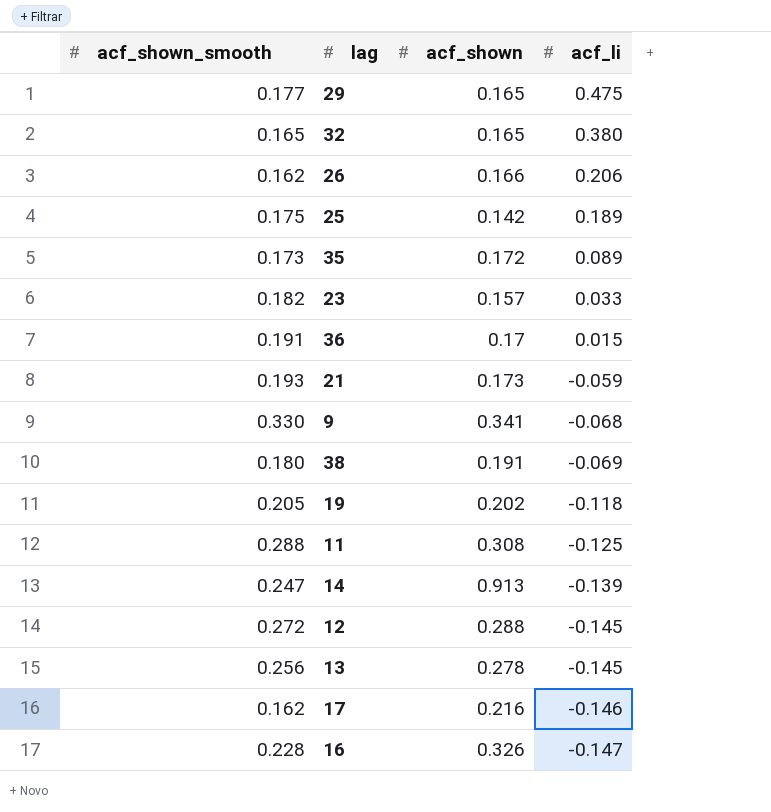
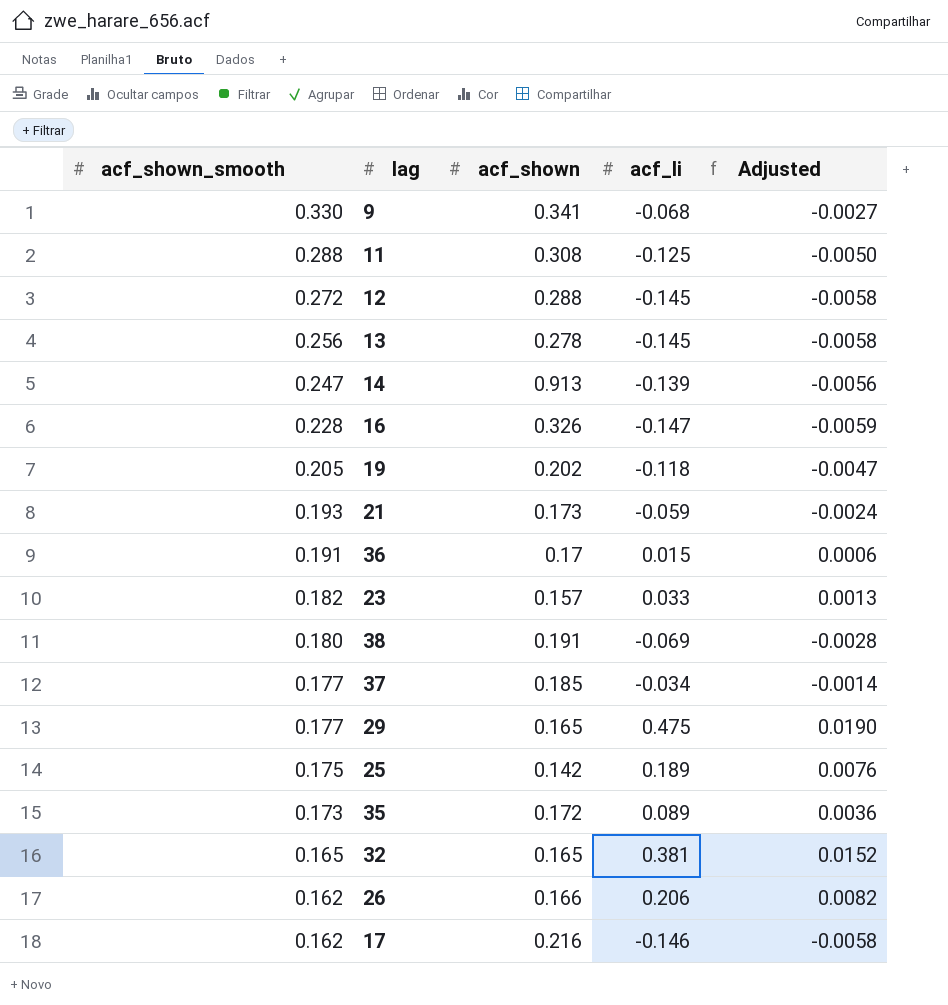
row order: acf_li descending -> acf_shown_smooth descending
column Adjusted | formula: none -> [acf_li] * 0.04
row 37: none -> 0.177 | 0.185 | -0.034 | -0.0014
32 | acf_li: 0.380 -> 0.381

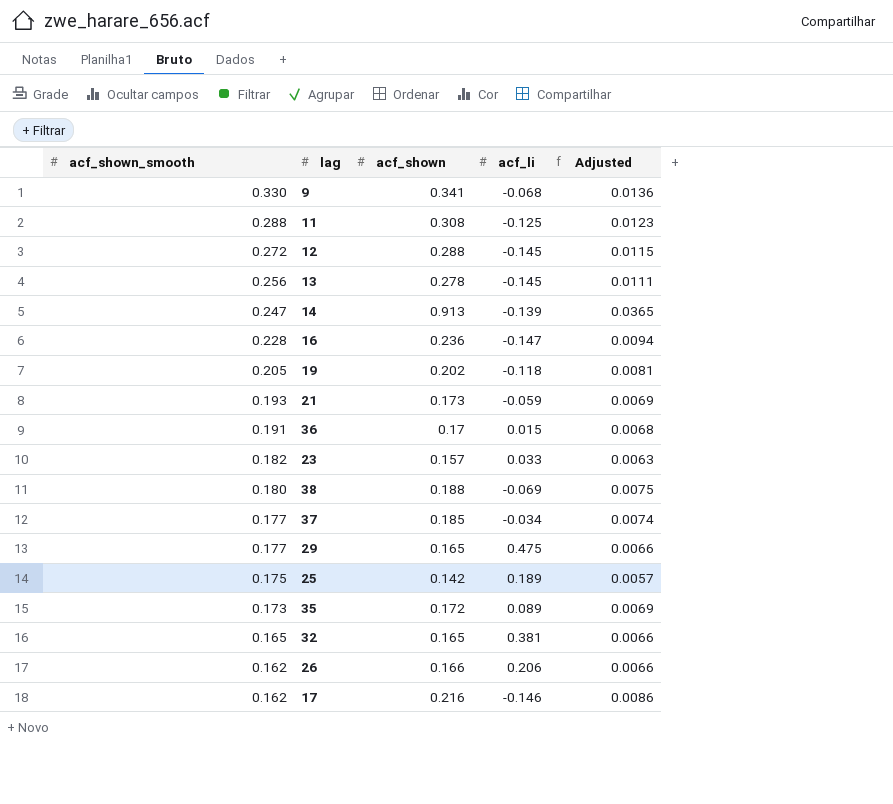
column Adjusted | formula: [acf_li] * 0.04 -> [acf_shown] * 0.04
16 | acf_shown: 0.326 -> 0.236
38 | acf_shown: 0.191 -> 0.188

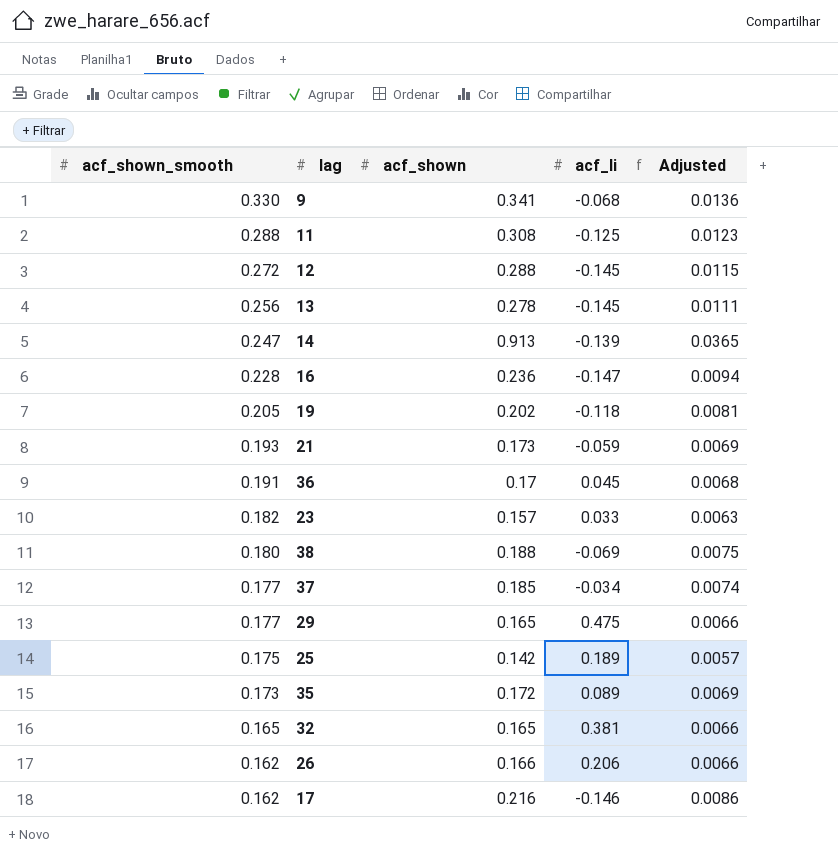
36 | acf_li: 0.015 -> 0.045

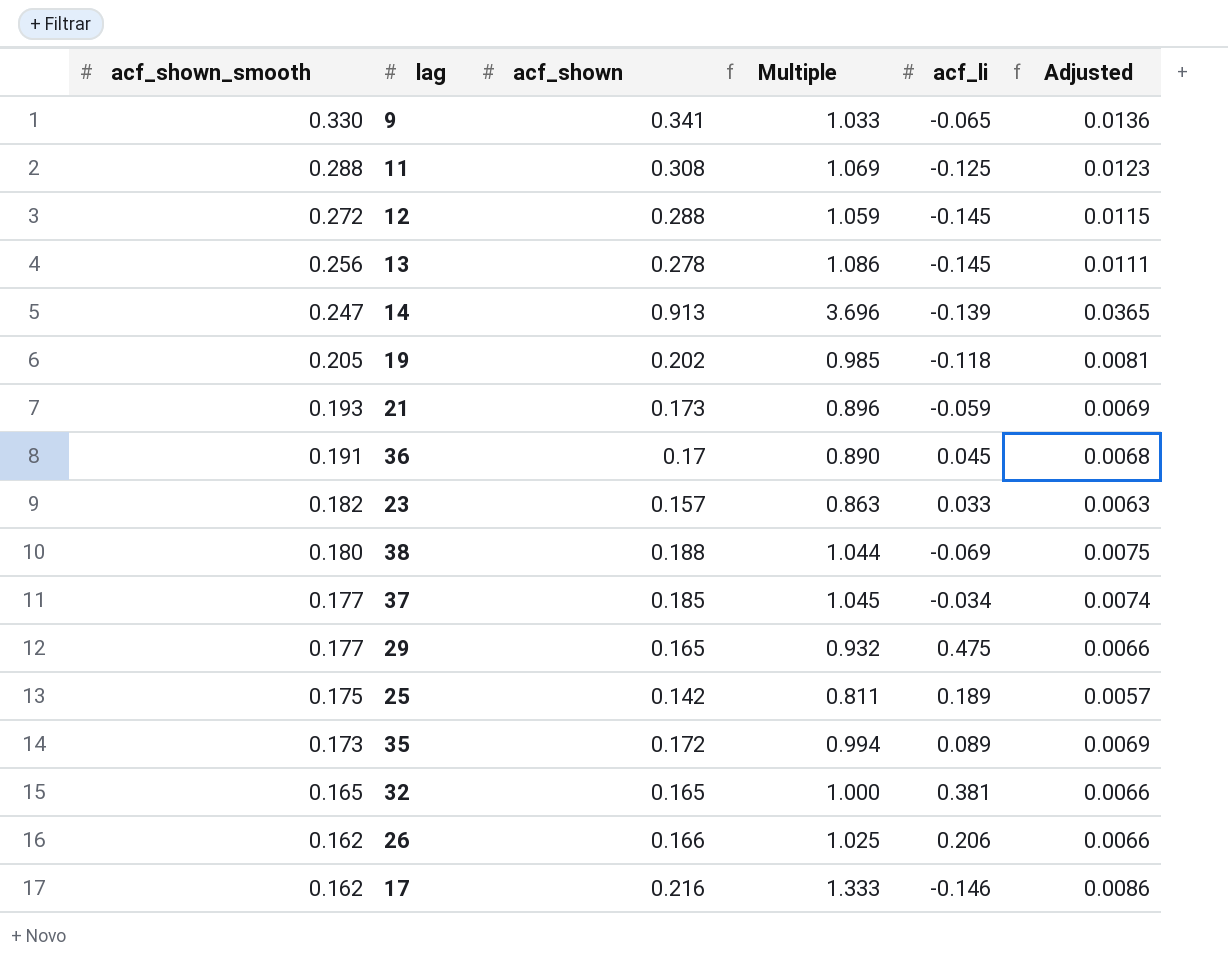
column Multiple | formula: none -> [acf_shown] / [acf_shown_smooth]
row 16: 0.228 | 0.236 | -0.147 | 0.0094 -> none
9 | acf_li: -0.068 -> -0.065

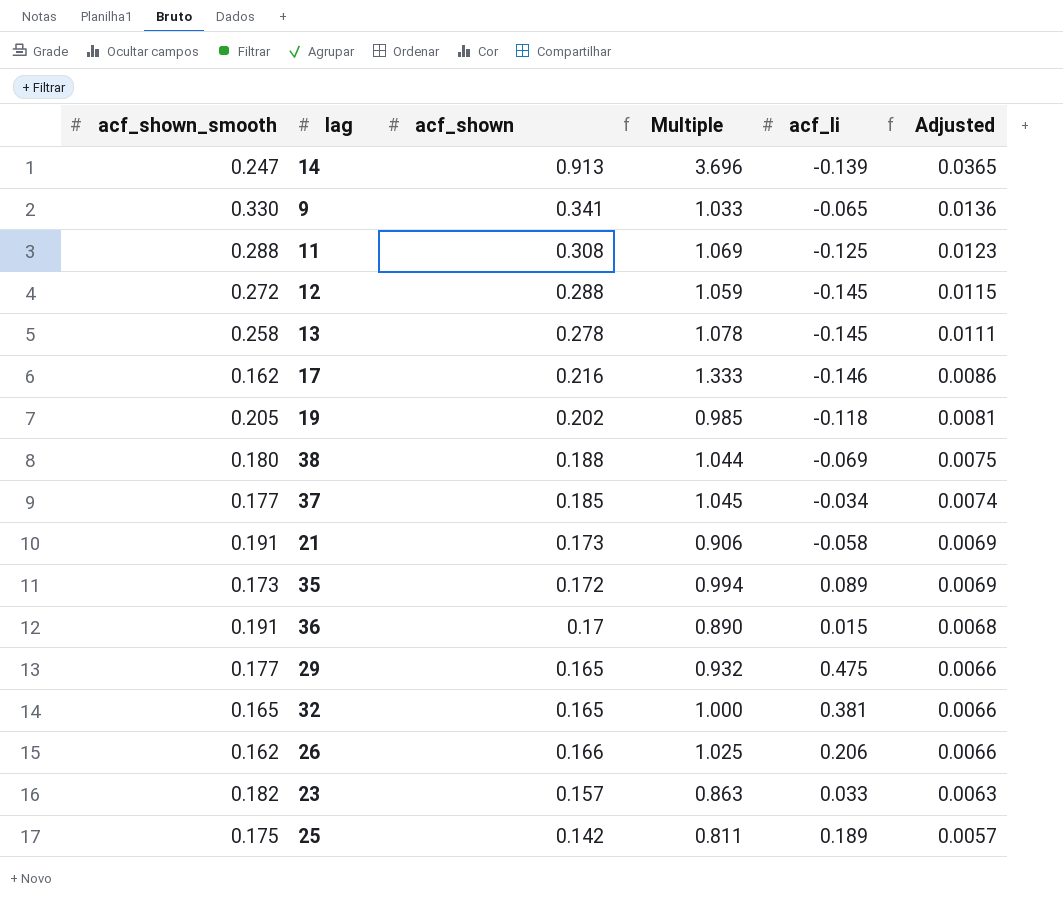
row order: acf_shown_smooth descending -> Adjusted descending
13 | acf_shown_smooth: 0.256 -> 0.258
13 | Multiple: 1.086 -> 1.078
21 | acf_shown_smooth: 0.193 -> 0.191
21 | Multiple: 0.896 -> 0.906
21 | acf_li: -0.059 -> -0.058
36 | acf_li: 0.045 -> 0.015

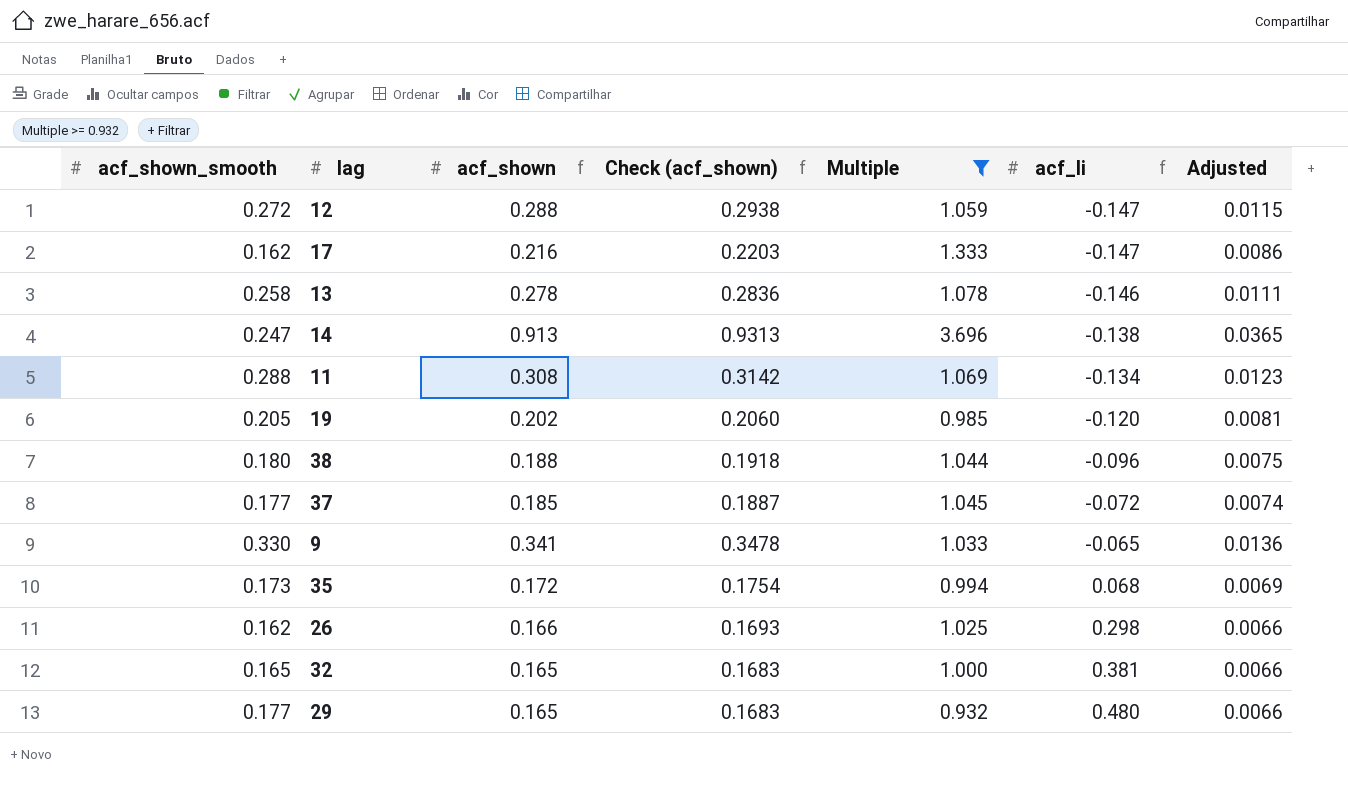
filter: none -> Multiple >= 0.932
row order: Adjusted descending -> acf_li ascending
column Check (acf_shown) | formula: none -> [acf_shown] * 1.02
12 | acf_li: -0.145 -> -0.147
17 | acf_li: -0.146 -> -0.147
13 | acf_li: -0.145 -> -0.146
14 | acf_li: -0.139 -> -0.138
11 | acf_li: -0.125 -> -0.134
19 | acf_li: -0.118 -> -0.120
38 | acf_li: -0.069 -> -0.096
37 | acf_li: -0.034 -> -0.072
35 | acf_li: 0.089 -> 0.068
26 | acf_li: 0.206 -> 0.298
29 | acf_li: 0.475 -> 0.480

